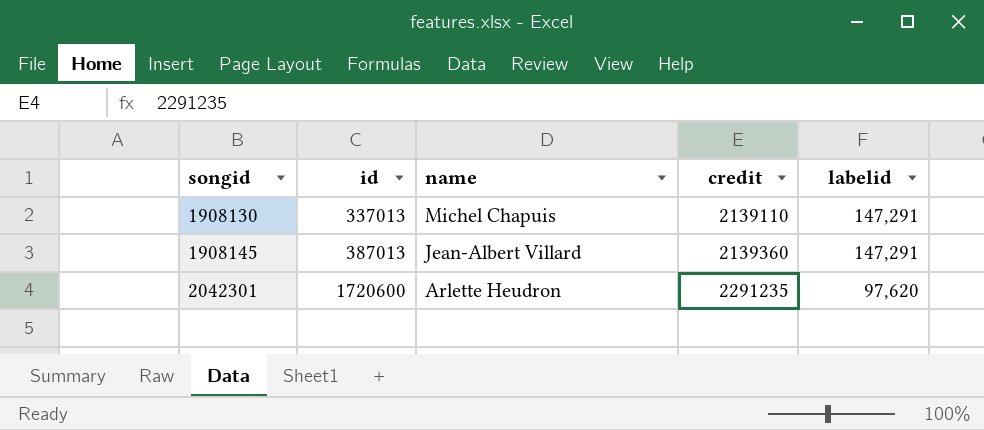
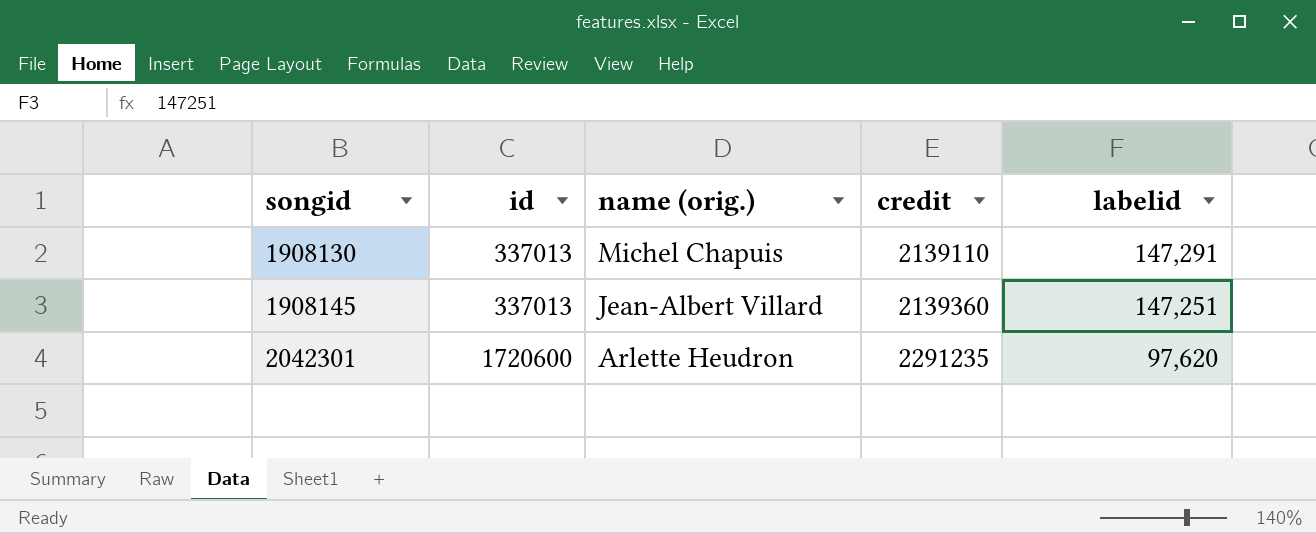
column name: name -> name (orig.)
1908145 | id: 387013 -> 337013
1908145 | labelid: 147,291 -> 147,251

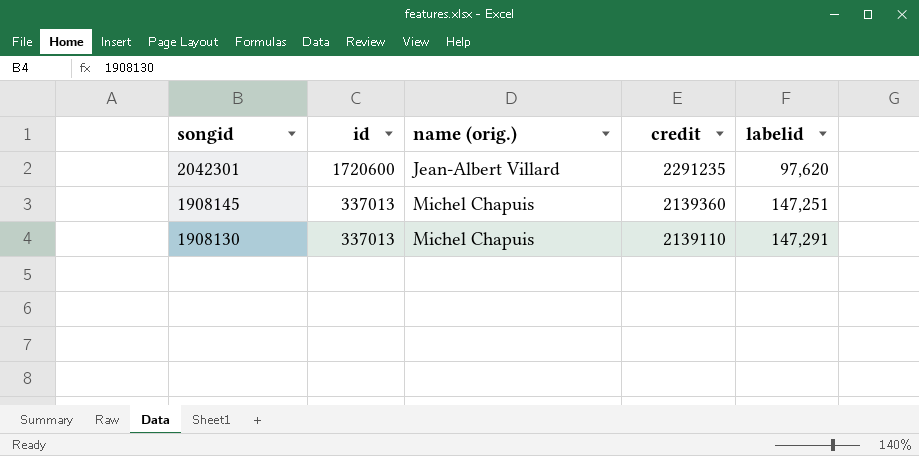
row order: songid ascending -> songid descending
2042301 | name (orig.): Arlette Heudron -> Jean-Albert Villard
1908145 | name (orig.): Jean-Albert Villard -> Michel Chapuis

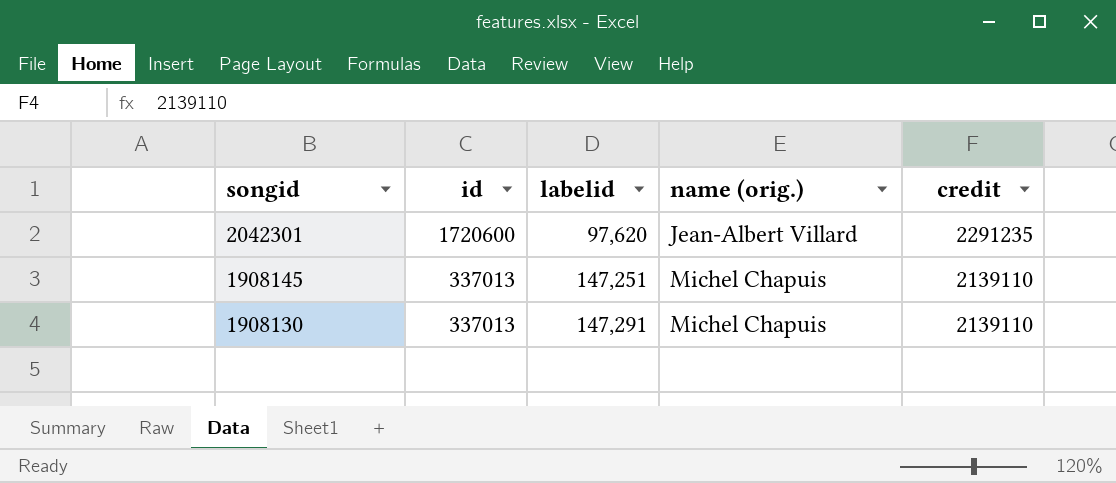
column labelid | position: 5 -> 3
1908145 | credit: 2139360 -> 2139110

